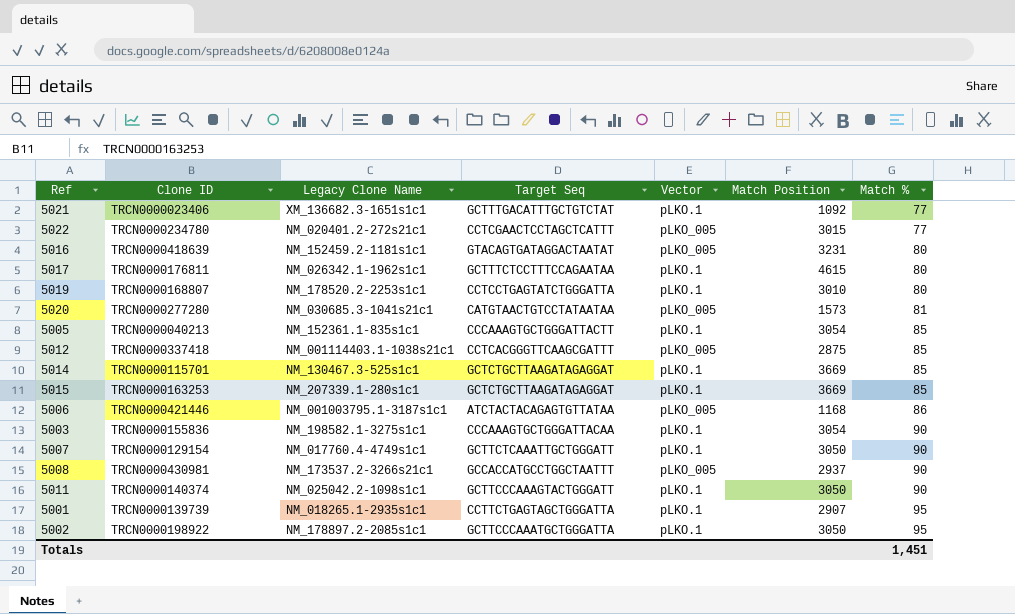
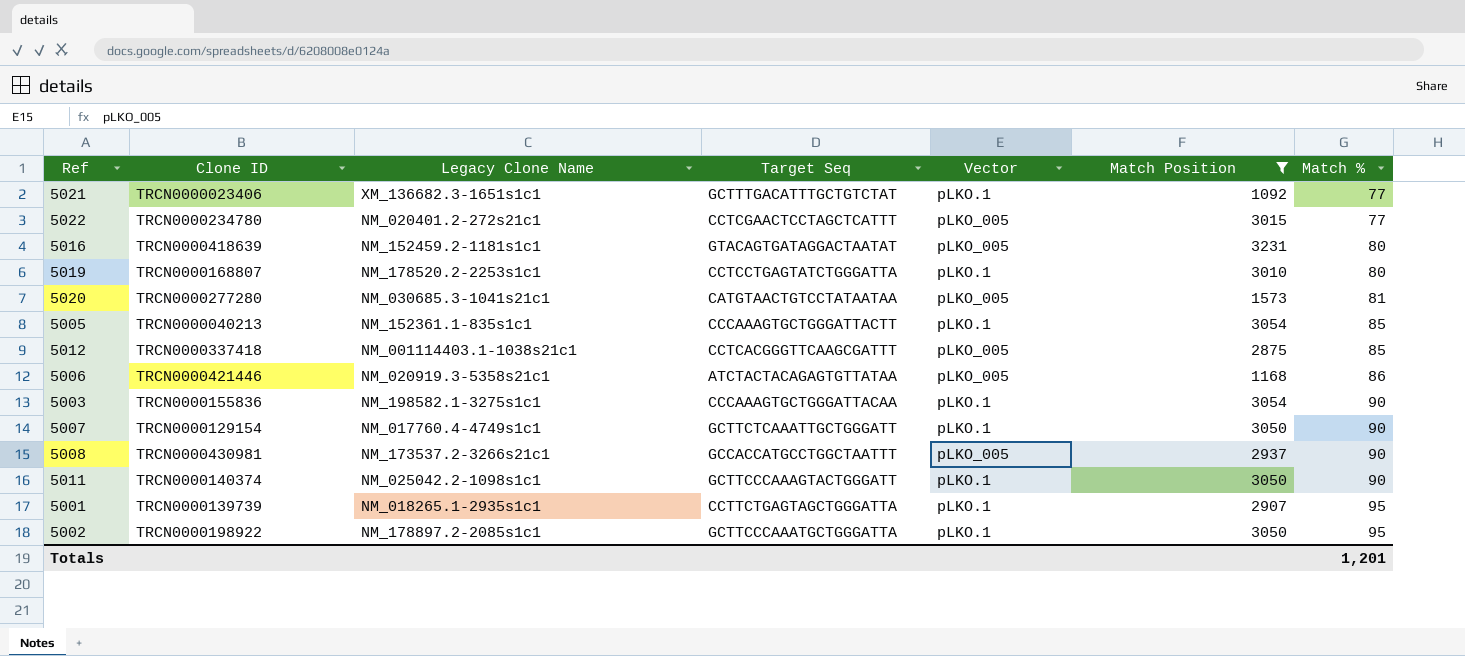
filter: none -> Match Position <= 3231
5006 | Legacy Clone Name: NM_001003795.1-3187s1c1 -> NM_020919.3-5358s21c1
Totals | Match %: 1,451 -> 1,201

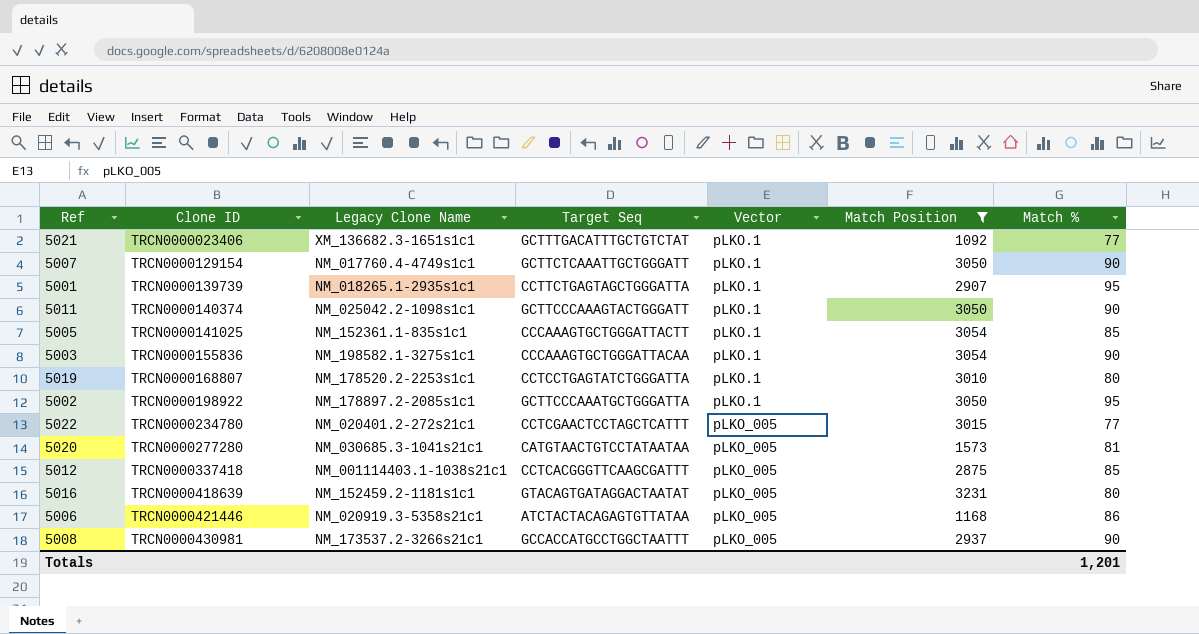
row order: Match % ascending -> Clone ID ascending
5005 | Clone ID: TRCN0000040213 -> TRCN0000141025

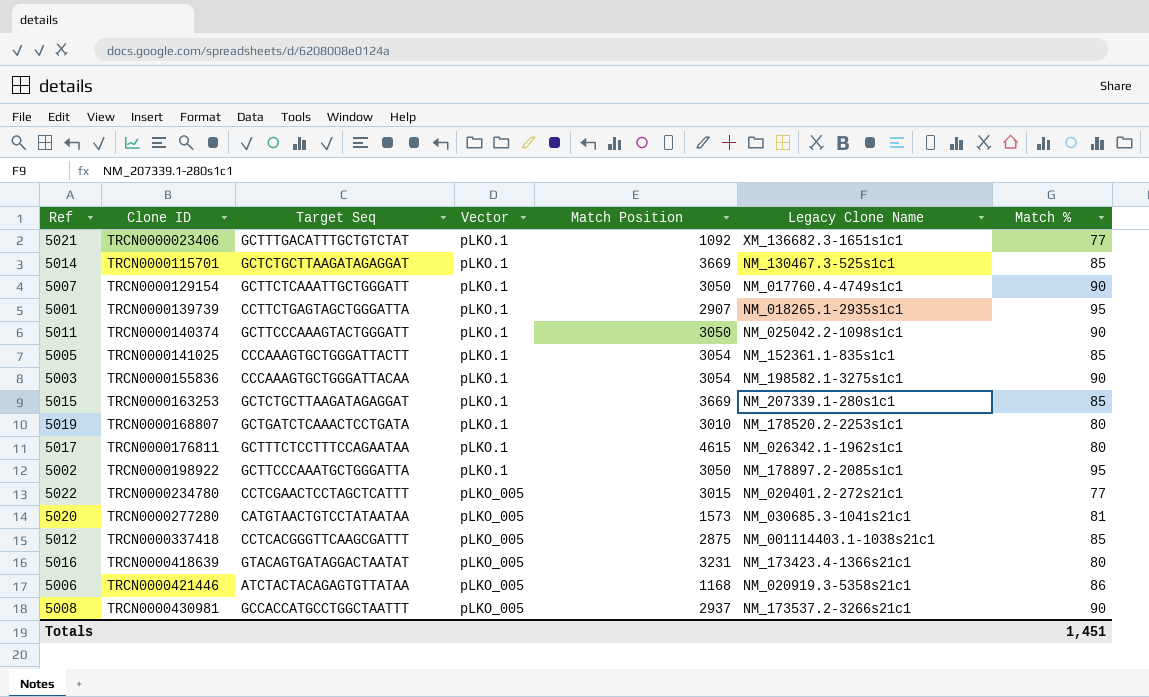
filter: Match Position <= 3231 -> none
column Legacy Clone Name | position: 3 -> 6
5019 | Target Seq: CCTCCTGAGTATCTGGGATTA -> GCTGATCTCAAACTCCTGATA
5016 | Legacy Clone Name: NM_152459.2-1181s1c1 -> NM_173423.4-1366s21c1
Totals | Match %: 1,201 -> 1,451

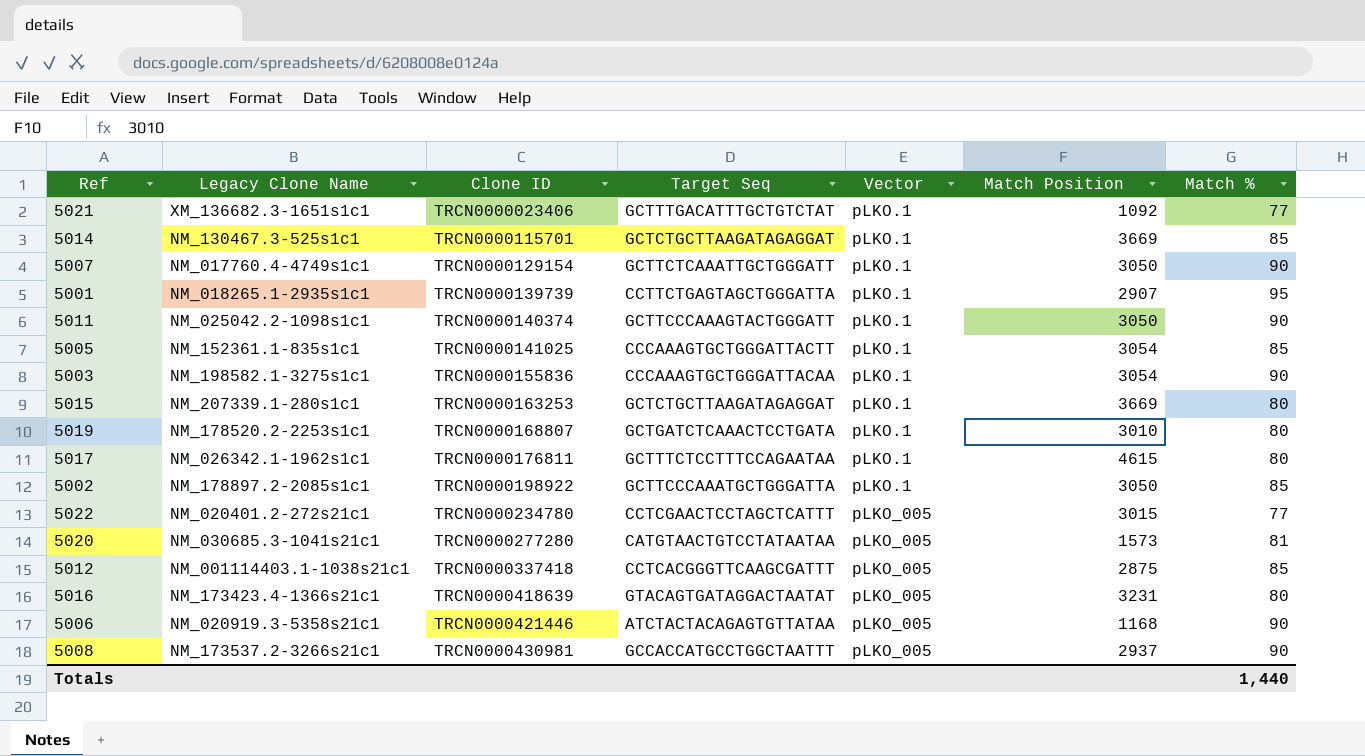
column Legacy Clone Name | position: 6 -> 2
5015 | Match %: 85 -> 80
5002 | Match %: 95 -> 85
5006 | Match %: 86 -> 90
Totals | Match %: 1,451 -> 1,440

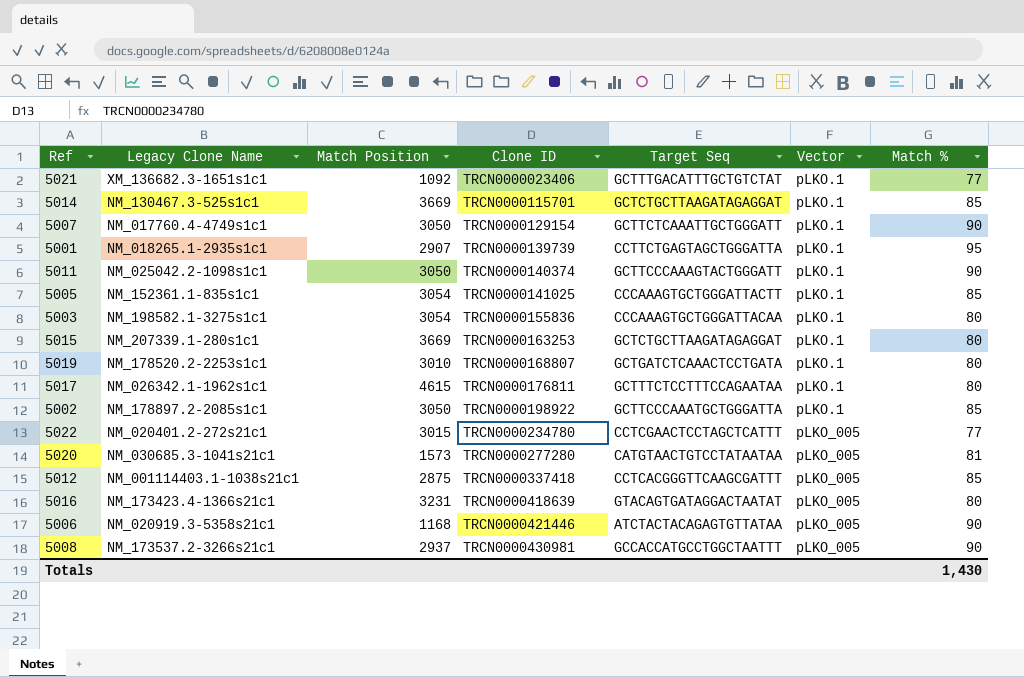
column Match Position | position: 6 -> 3
5003 | Match %: 90 -> 80
Totals | Match %: 1,440 -> 1,430

